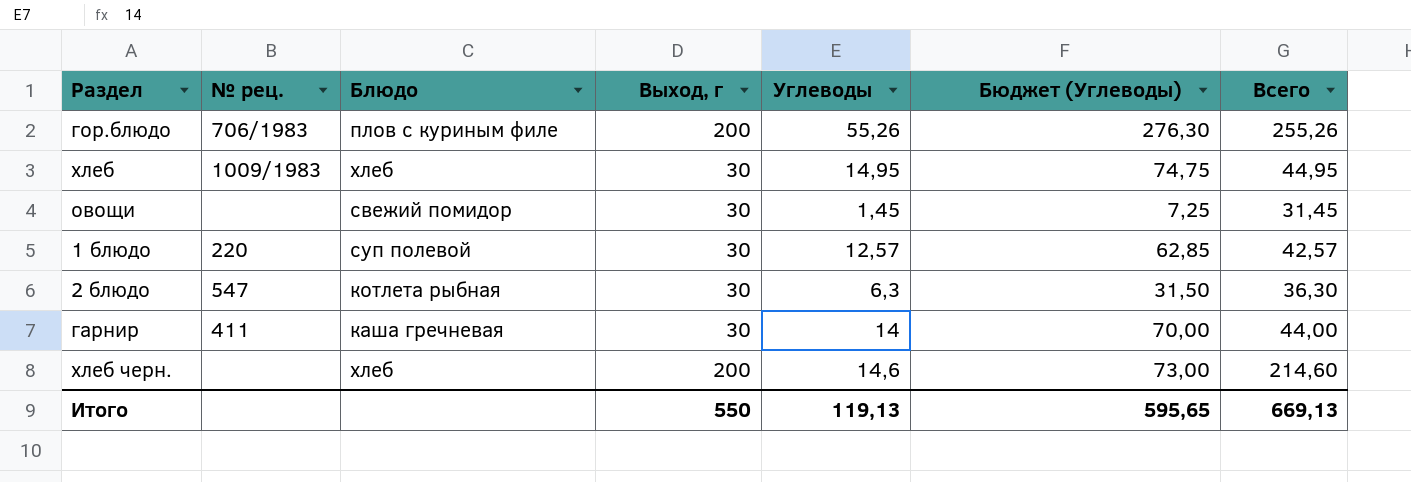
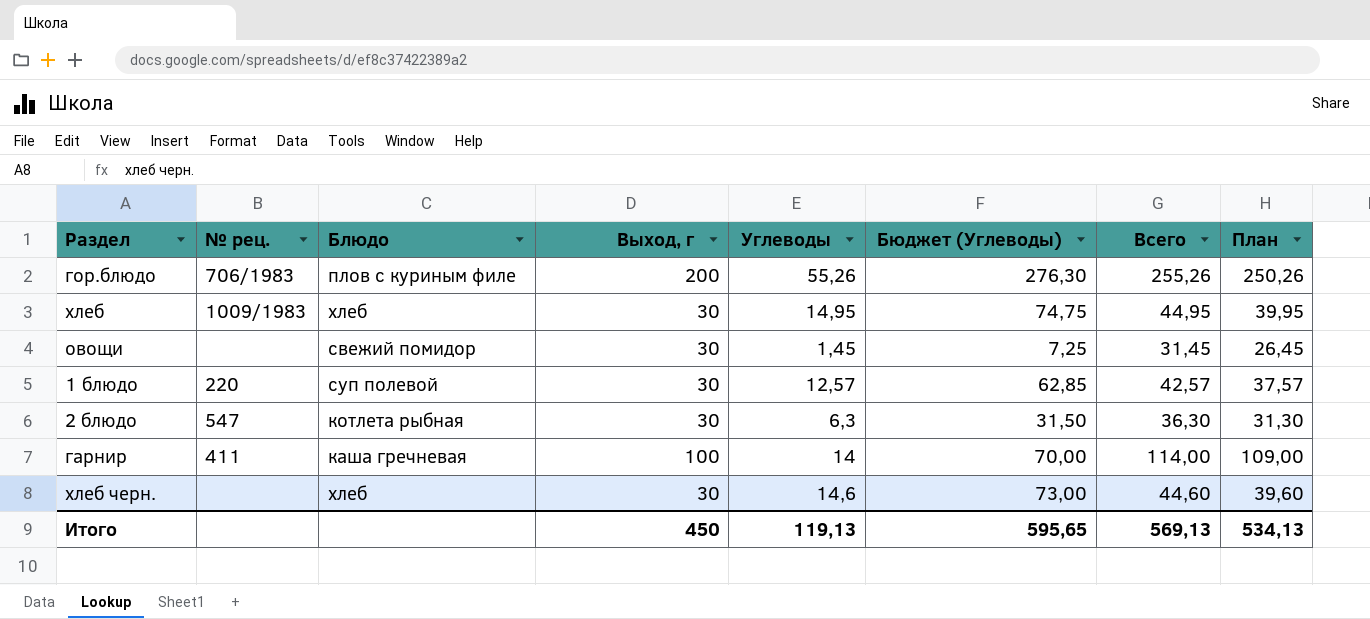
column План | formula: none -> [Всего] - 5
гарнир | Выход, г: 30 -> 100
гарнир | Всего: 44,00 -> 114,00
хлеб черн. | Выход, г: 200 -> 30
хлеб черн. | Всего: 214,60 -> 44,60
Итого | Выход, г: 550 -> 450
Итого | Всего: 669,13 -> 569,13

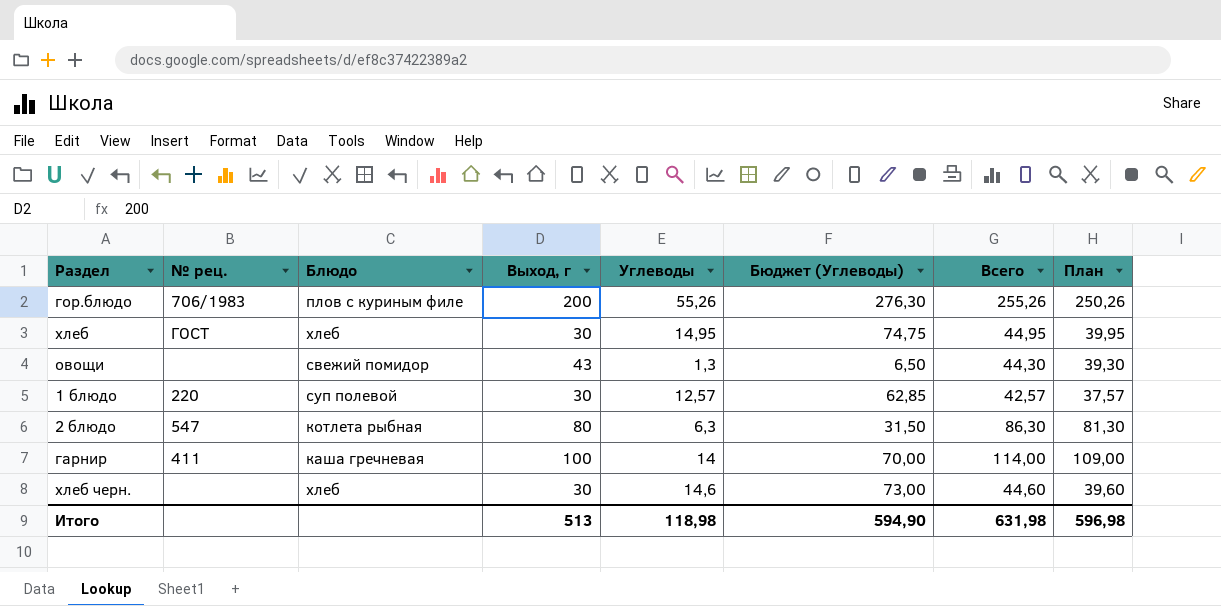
хлеб | № рец.: 1009/1983 -> ГОСТ
овощи | Выход, г: 30 -> 43
овощи | Углеводы: 1,45 -> 1,3
овощи | Бюджет (Углеводы): 7,25 -> 6,50
овощи | Всего: 31,45 -> 44,30
овощи | План: 26,45 -> 39,30
2 блюдо | Выход, г: 30 -> 80
2 блюдо | Всего: 36,30 -> 86,30
2 блюдо | План: 31,30 -> 81,30
Итого | Выход, г: 450 -> 513
Итого | Углеводы: 119,13 -> 118,98
Итого | Бюджет (Углеводы): 595,65 -> 594,90
Итого | Всего: 569,13 -> 631,98
Итого | План: 534,13 -> 596,98

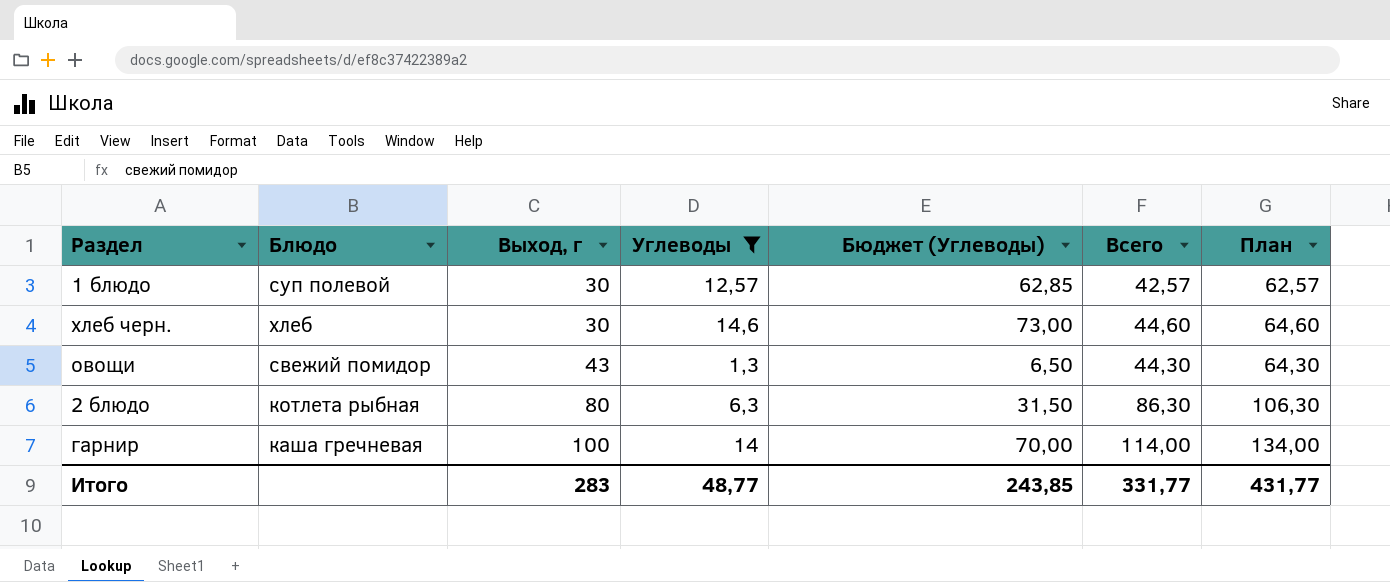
filter: none -> Углеводы <= 14,6
row order: none -> Выход, г ascending
column № рец. | position: 2 -> none
column План | formula: [Всего] - 5 -> [Всего] + 20
Итого | Выход, г: 513 -> 283
Итого | Углеводы: 118,98 -> 48,77
Итого | Бюджет (Углеводы): 594,90 -> 243,85
Итого | Всего: 631,98 -> 331,77
Итого | План: 596,98 -> 431,77

